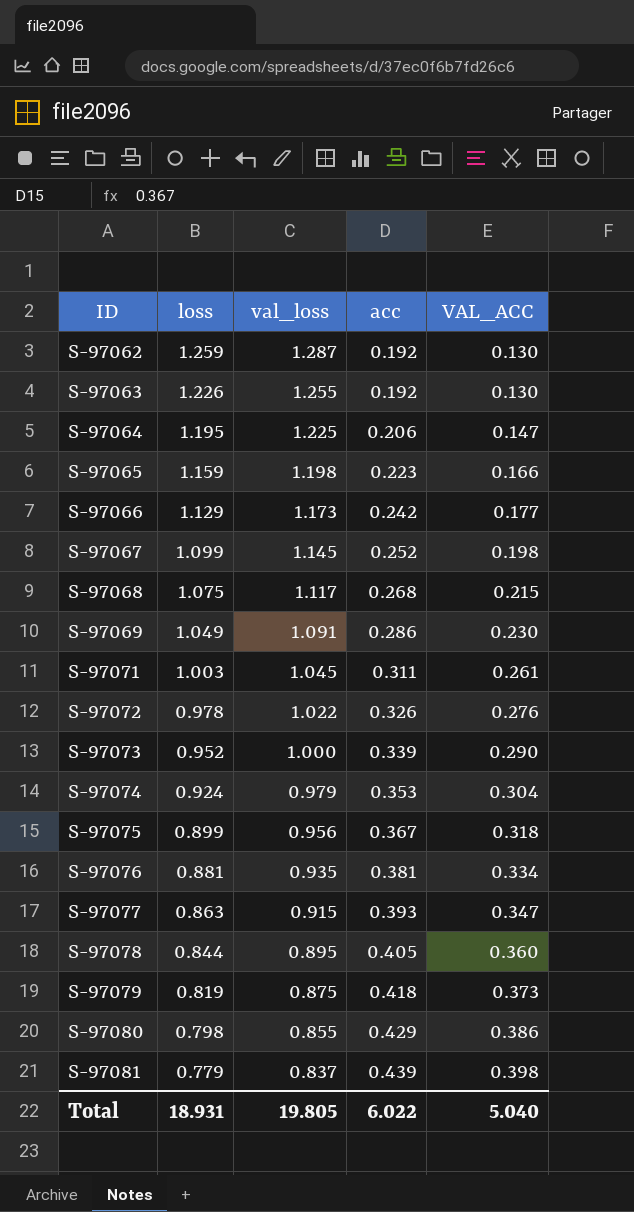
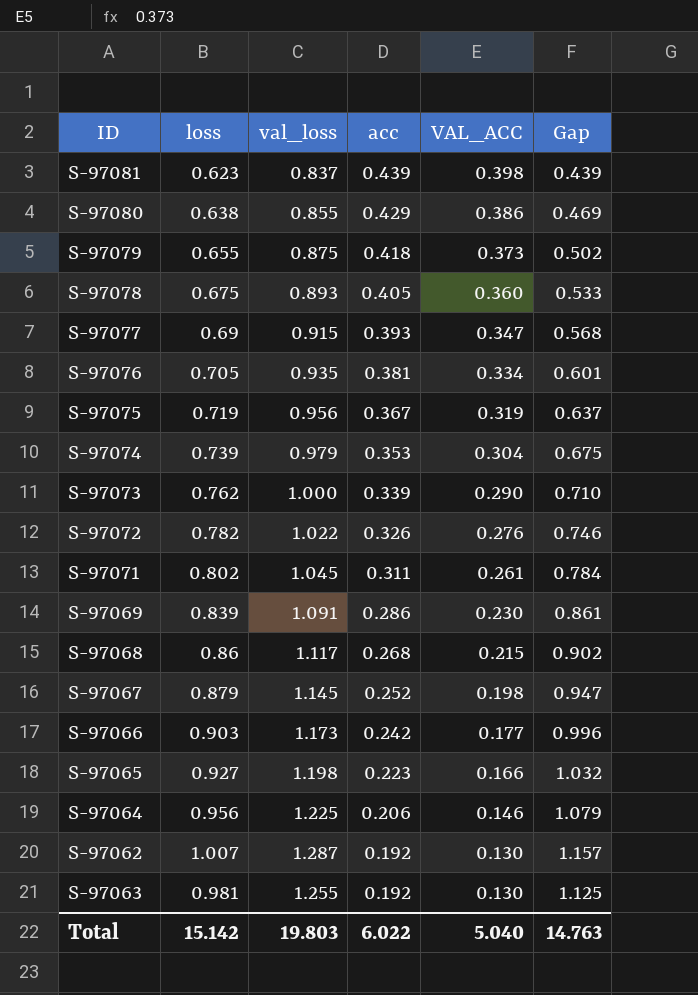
row order: ID ascending -> acc descending
column Gap | formula: none -> [val_loss] - [VAL_ACC]
S-97081 | loss: 0.779 -> 0.623
S-97080 | loss: 0.798 -> 0.638
S-97079 | loss: 0.819 -> 0.655
S-97078 | loss: 0.844 -> 0.675
S-97078 | val_loss: 0.895 -> 0.893
S-97077 | loss: 0.863 -> 0.69
S-97076 | loss: 0.881 -> 0.705
S-97075 | loss: 0.899 -> 0.719
S-97075 | VAL_ACC: 0.318 -> 0.319
S-97074 | loss: 0.924 -> 0.739
S-97073 | loss: 0.952 -> 0.762
S-97072 | loss: 0.978 -> 0.782
S-97071 | loss: 1.003 -> 0.802
S-97069 | loss: 1.049 -> 0.839
S-97068 | loss: 1.075 -> 0.86
S-97067 | loss: 1.099 -> 0.879
S-97066 | loss: 1.129 -> 0.903
S-97065 | loss: 1.159 -> 0.927
S-97064 | loss: 1.195 -> 0.956
S-97064 | VAL_ACC: 0.147 -> 0.146
S-97062 | loss: 1.259 -> 1.007
S-97063 | loss: 1.226 -> 0.981
Total | loss: 18.931 -> 15.142
Total | val_loss: 19.805 -> 19.803

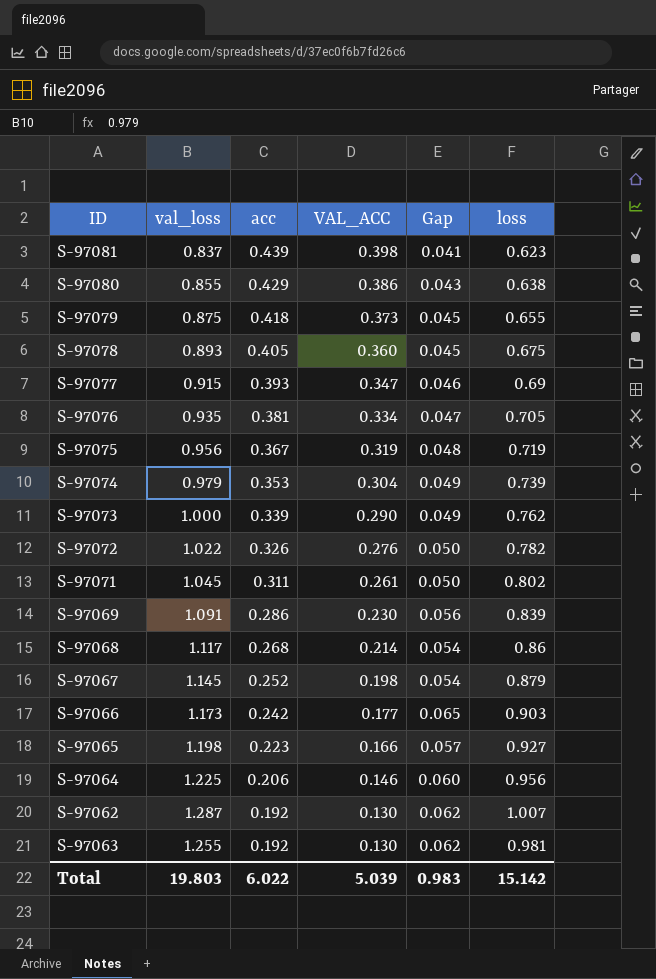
column Gap | formula: [val_loss] - [VAL_ACC] -> [acc] - [VAL_ACC]
column loss | position: 2 -> 6
S-97068 | VAL_ACC: 0.215 -> 0.214
Total | VAL_ACC: 5.040 -> 5.039
Total | Gap: 14.763 -> 0.983

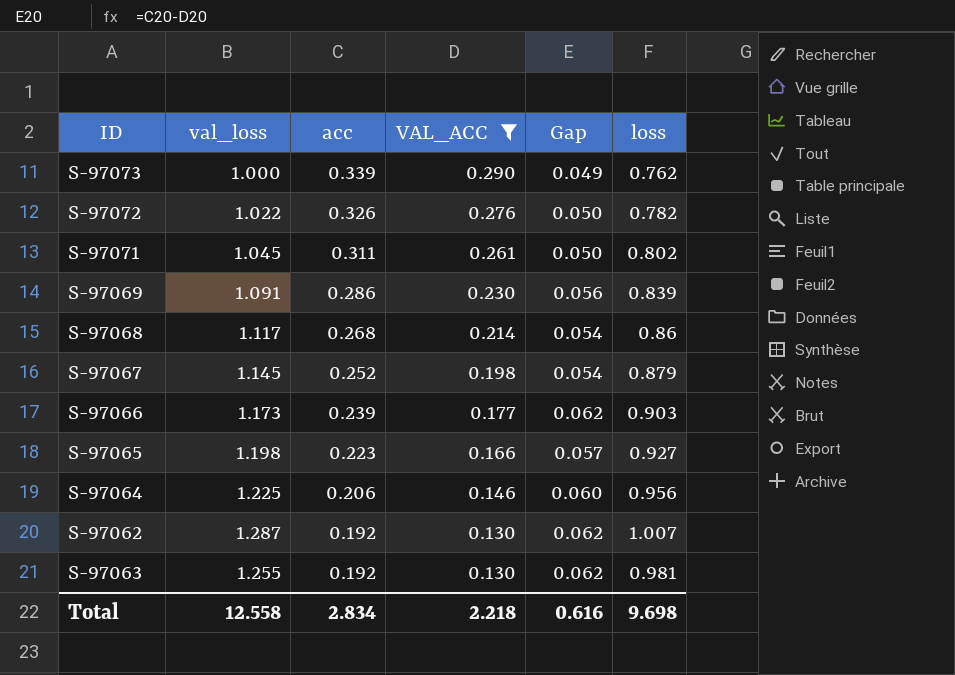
filter: none -> VAL_ACC <= 0.290
S-97066 | acc: 0.242 -> 0.239
S-97066 | Gap: 0.065 -> 0.062
Total | val_loss: 19.803 -> 12.558
Total | acc: 6.022 -> 2.834
Total | VAL_ACC: 5.039 -> 2.218
Total | Gap: 0.983 -> 0.616
Total | loss: 15.142 -> 9.698

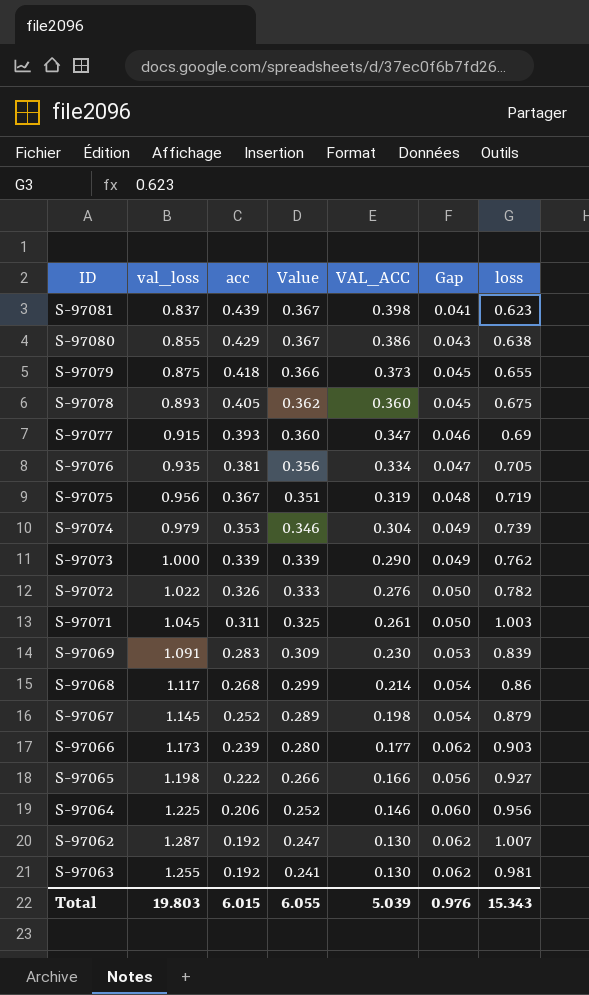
filter: VAL_ACC <= 0.290 -> none
column Value | formula: none -> [val_loss] * [acc]
S-97071 | loss: 0.802 -> 1.003
S-97069 | acc: 0.286 -> 0.283
S-97069 | Gap: 0.056 -> 0.053
S-97065 | acc: 0.223 -> 0.222
S-97065 | Gap: 0.057 -> 0.056
Total | val_loss: 12.558 -> 19.803
Total | acc: 2.834 -> 6.015
Total | VAL_ACC: 2.218 -> 5.039
Total | Gap: 0.616 -> 0.976
Total | loss: 9.698 -> 15.343

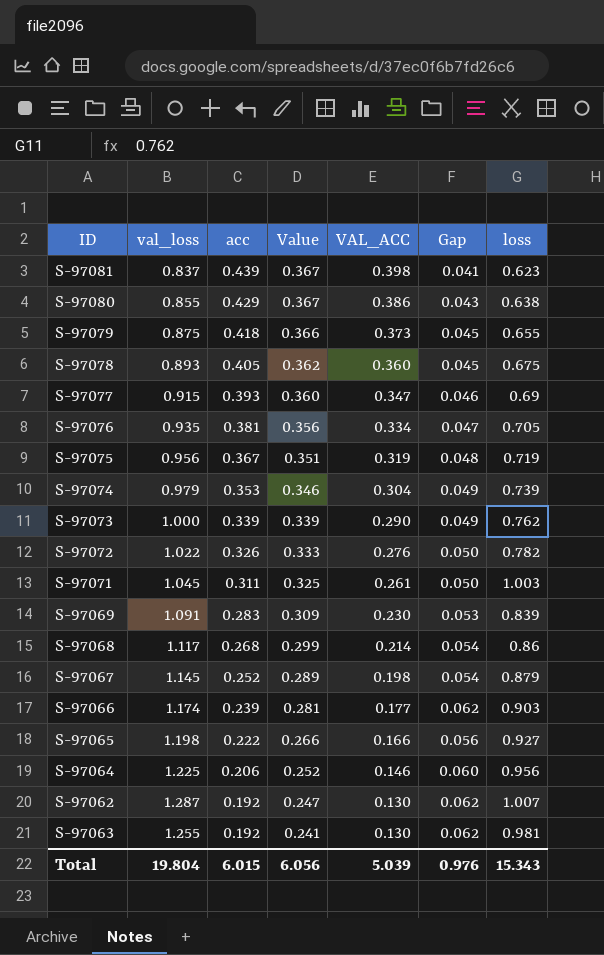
S-97066 | val_loss: 1.173 -> 1.174
S-97066 | Value: 0.280 -> 0.281
Total | val_loss: 19.803 -> 19.804
Total | Value: 6.055 -> 6.056

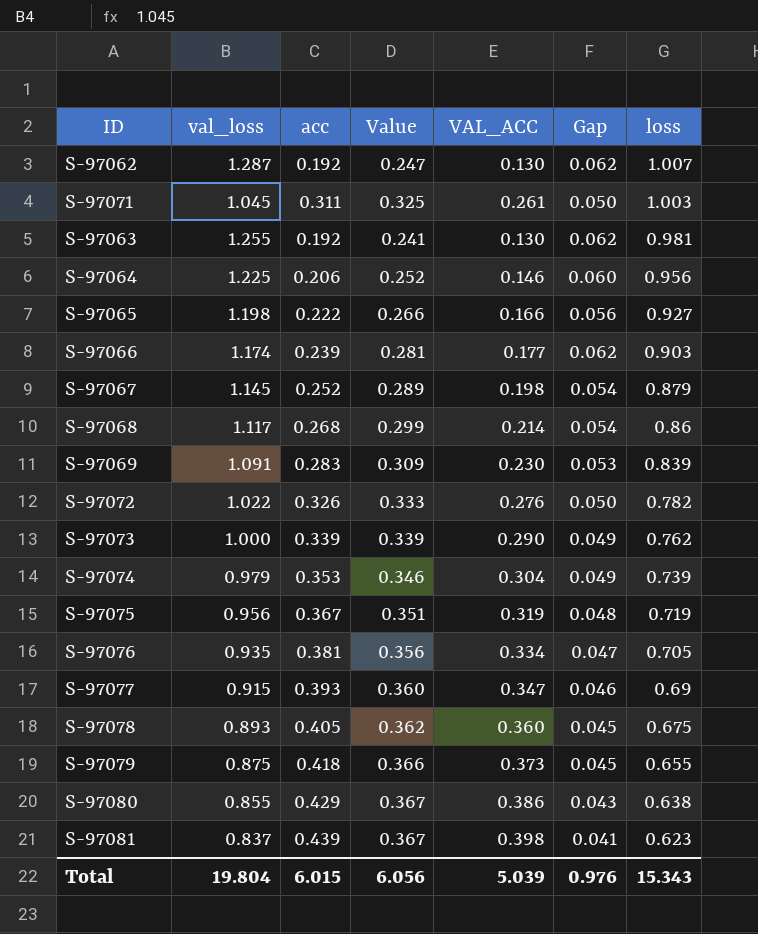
row order: acc descending -> loss descending

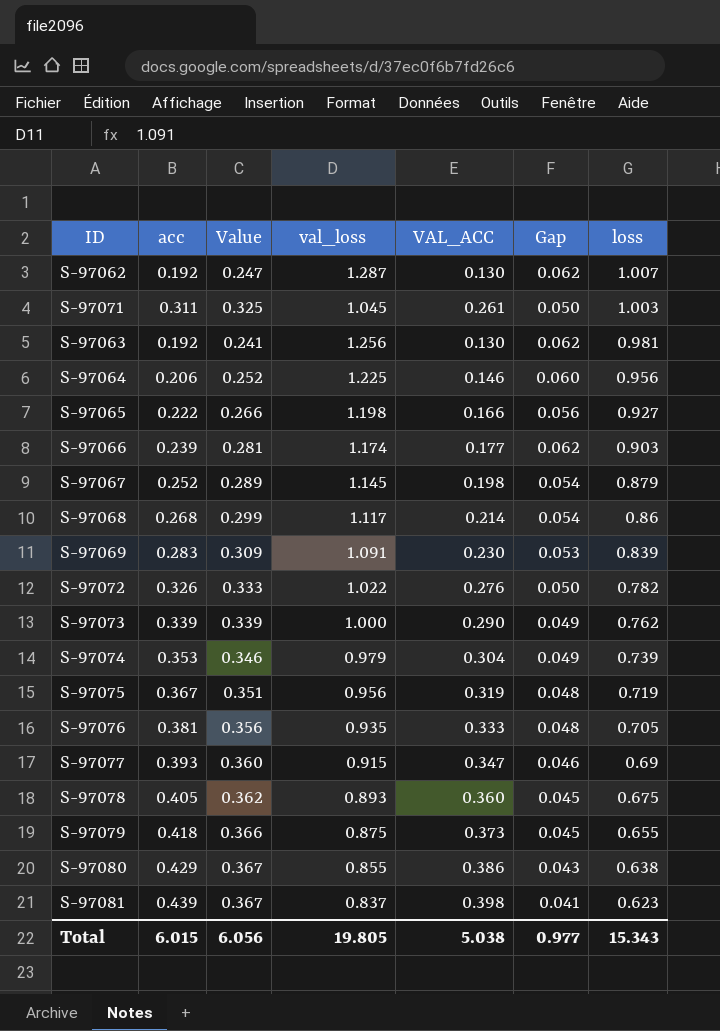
column val_loss | position: 2 -> 4
S-97063 | val_loss: 1.255 -> 1.256
S-97076 | VAL_ACC: 0.334 -> 0.333
S-97076 | Gap: 0.047 -> 0.048
Total | val_loss: 19.804 -> 19.805
Total | VAL_ACC: 5.039 -> 5.038
Total | Gap: 0.976 -> 0.977

